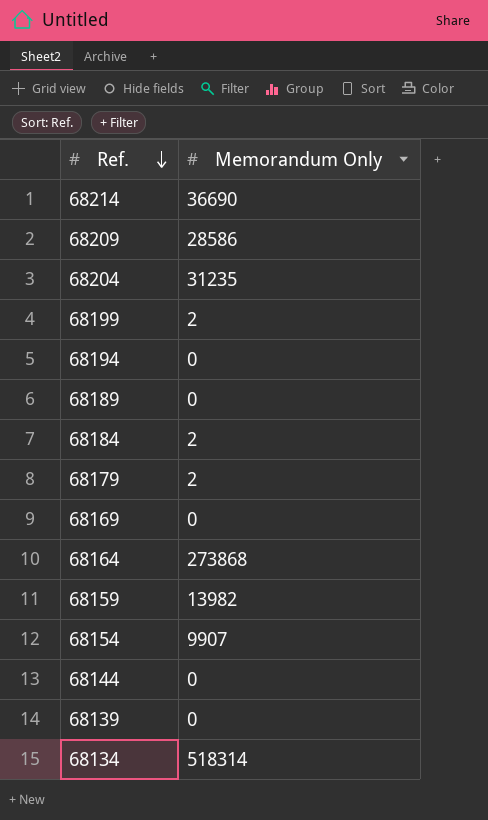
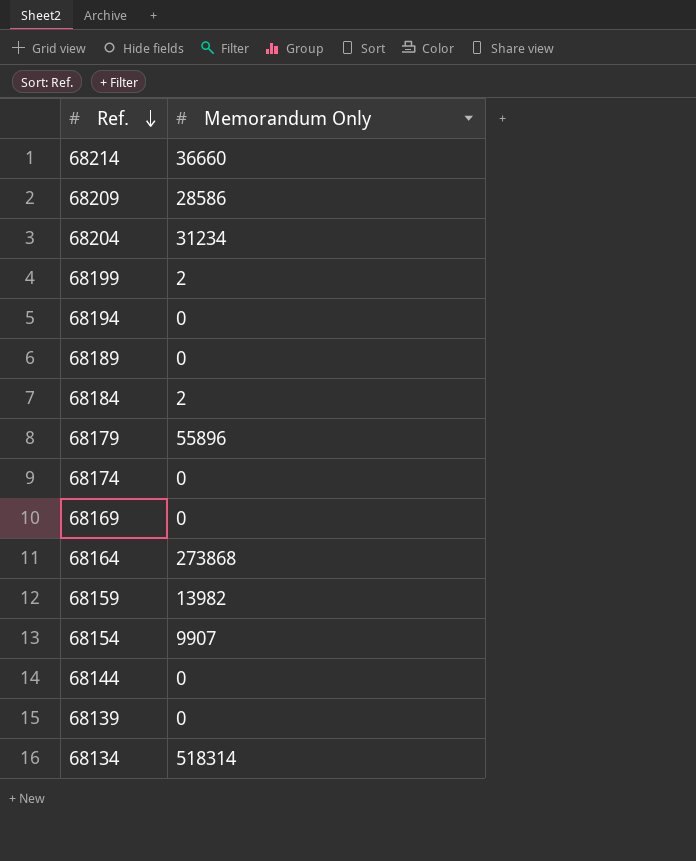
68214 | Memorandum Only: 36690 -> 36660
68204 | Memorandum Only: 31235 -> 31234
68179 | Memorandum Only: 2 -> 55896
row 68174: none -> 0

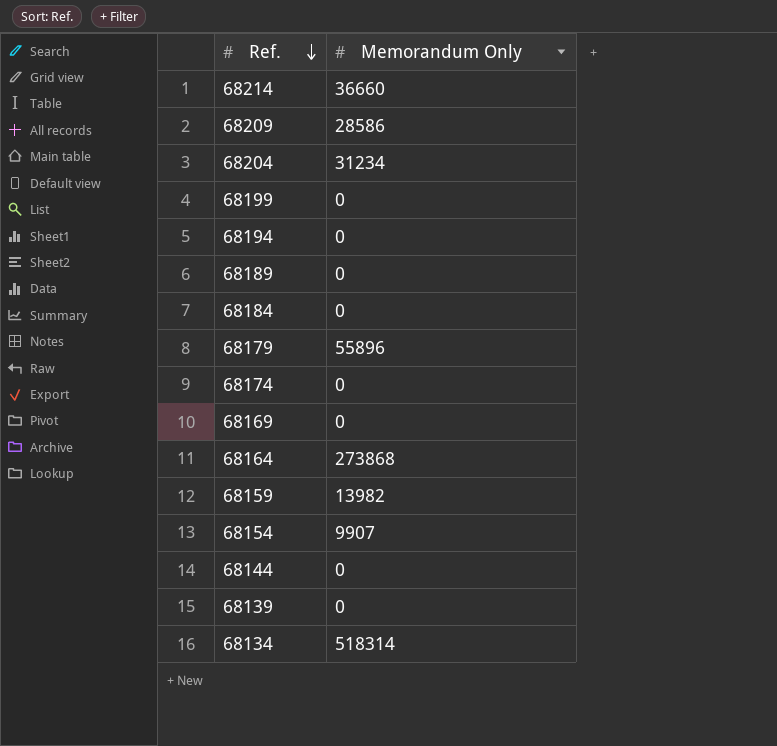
68199 | Memorandum Only: 2 -> 0
68184 | Memorandum Only: 2 -> 0

